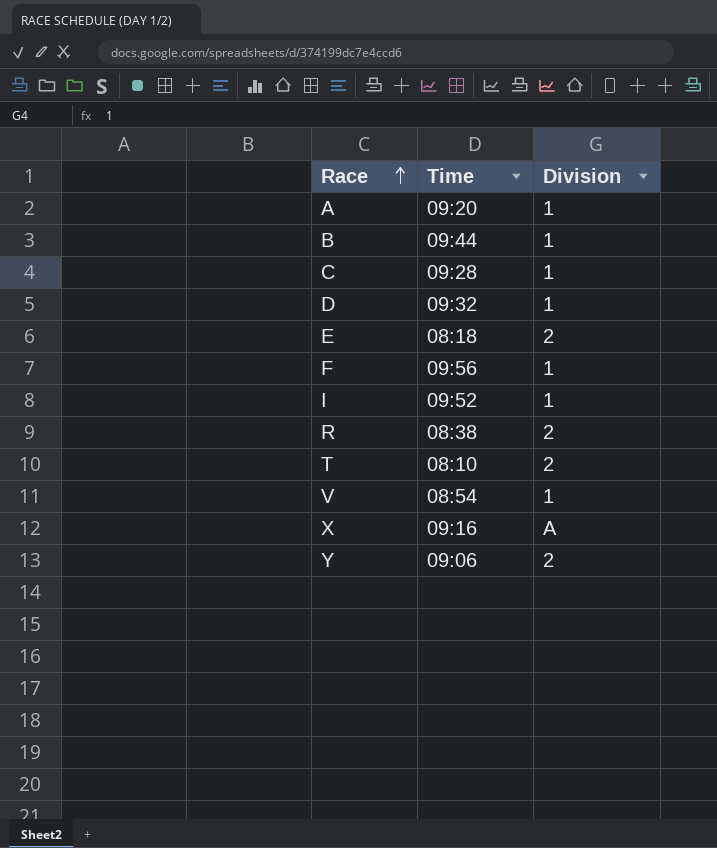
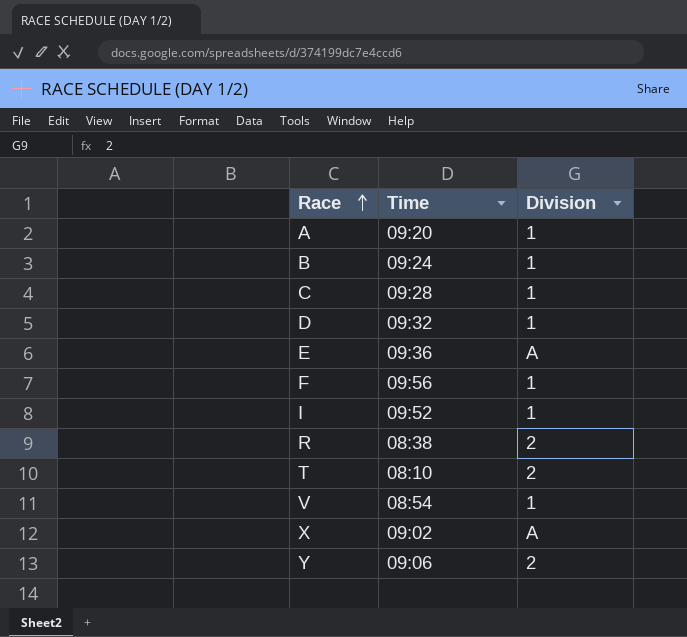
B | Time: 09:44 -> 09:24
E | Time: 08:18 -> 09:36
E | Division: 2 -> A
X | Time: 09:16 -> 09:02

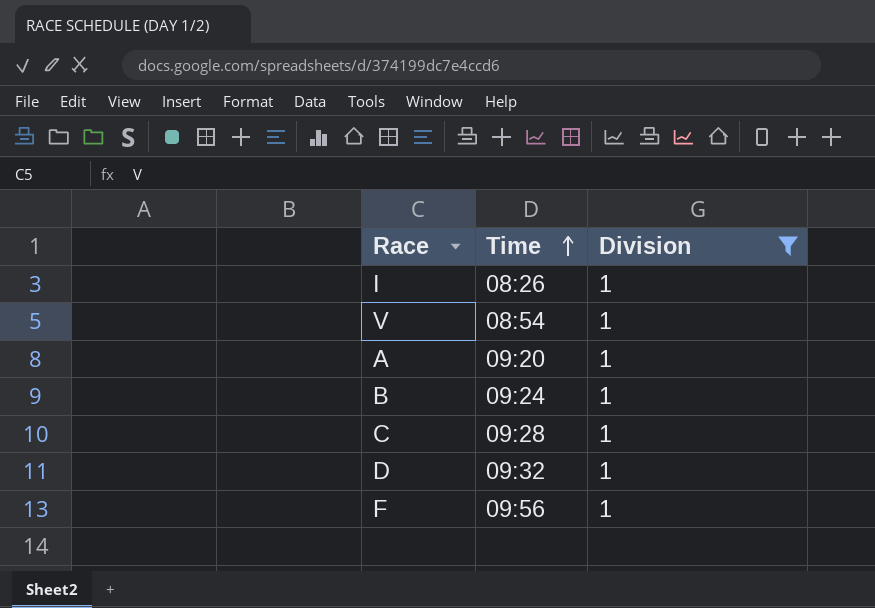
filter: none -> Division = 1
row order: Race ascending -> Time ascending
I | Time: 09:52 -> 08:26

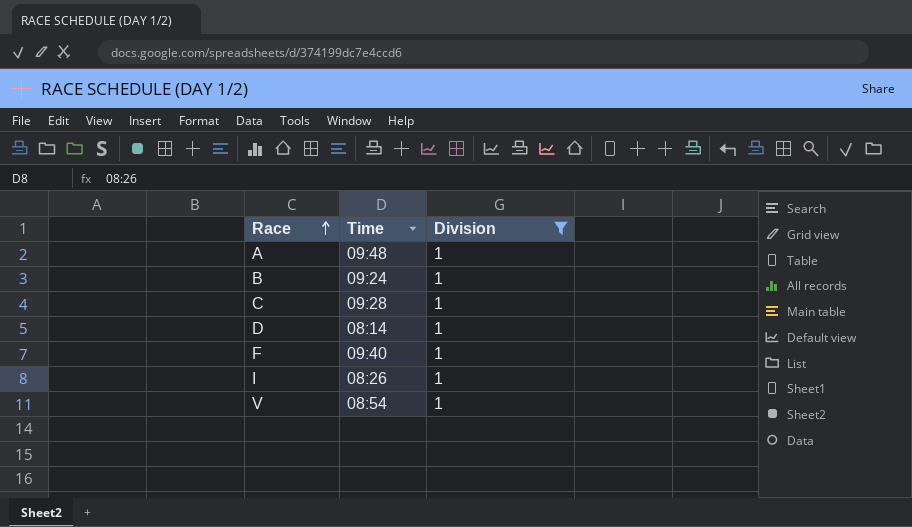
row order: Time ascending -> Race ascending
A | Time: 09:20 -> 09:48
D | Time: 09:32 -> 08:14
F | Time: 09:56 -> 09:40

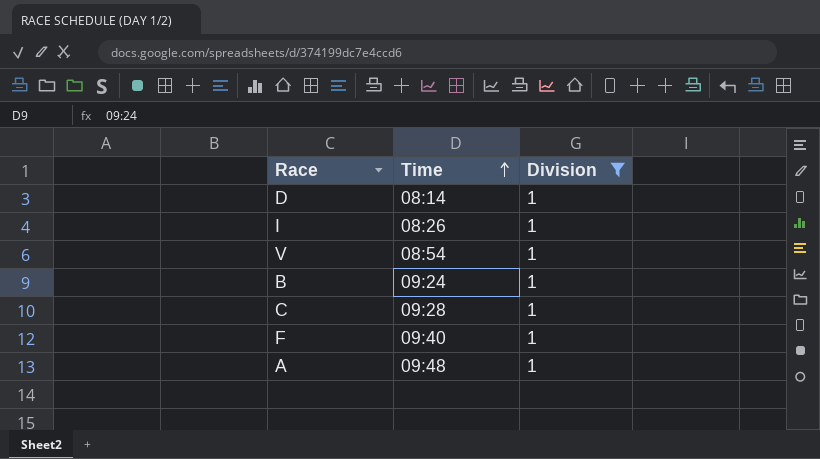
row order: Race ascending -> Time ascending

